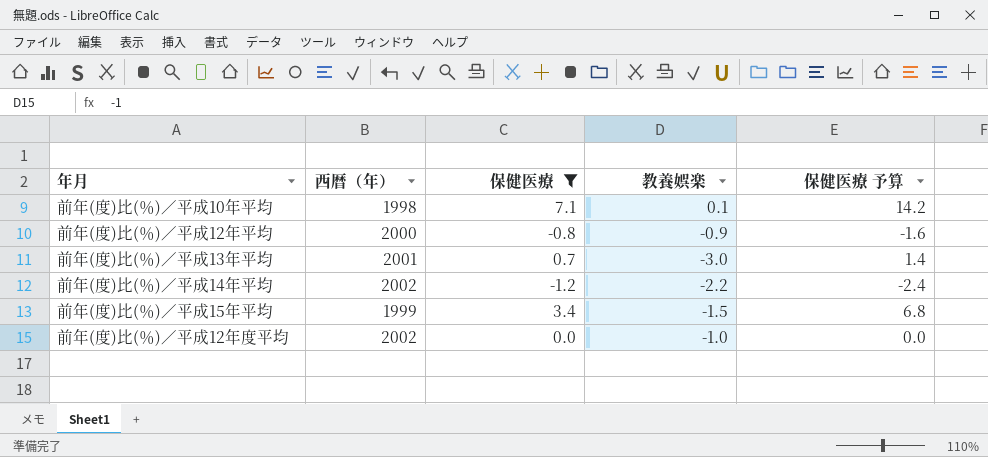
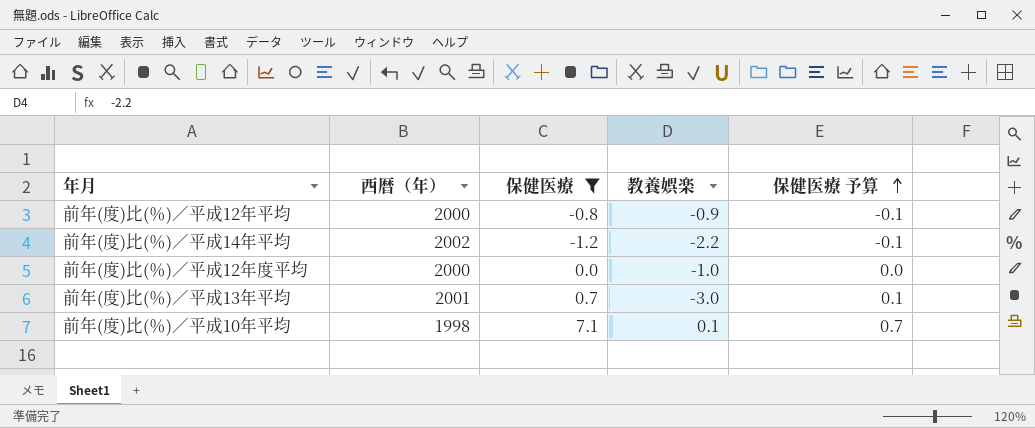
row order: none -> 保健医療 予算 ascending
column 保健医療 予算 | formula: [保健医療] * 2 -> [保健医療] * 0.1
row 前年(度)比(％)／平成15年平均: 1999 | 3.4 | -1.5 | 6.8 -> none
前年(度)比(％)／平成12年度平均 | 西暦（年）: 2002 -> 2000

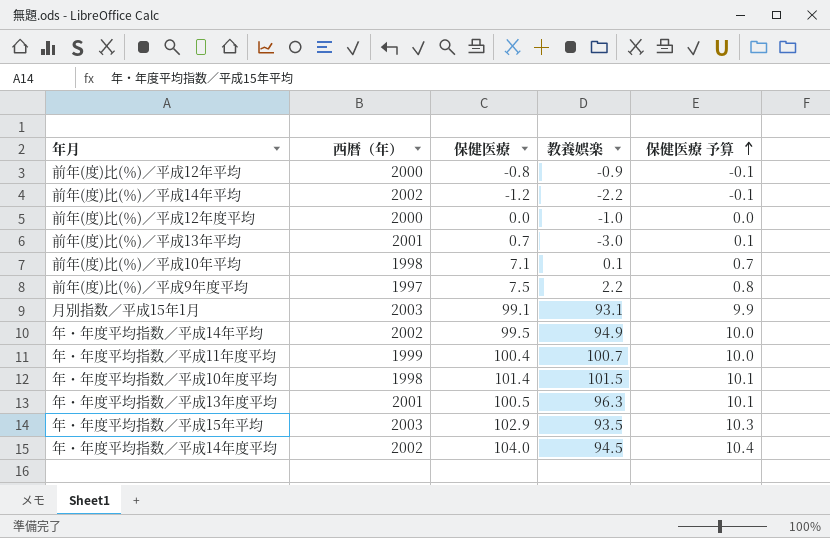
filter: 保健医療 <= 7.1 -> none

